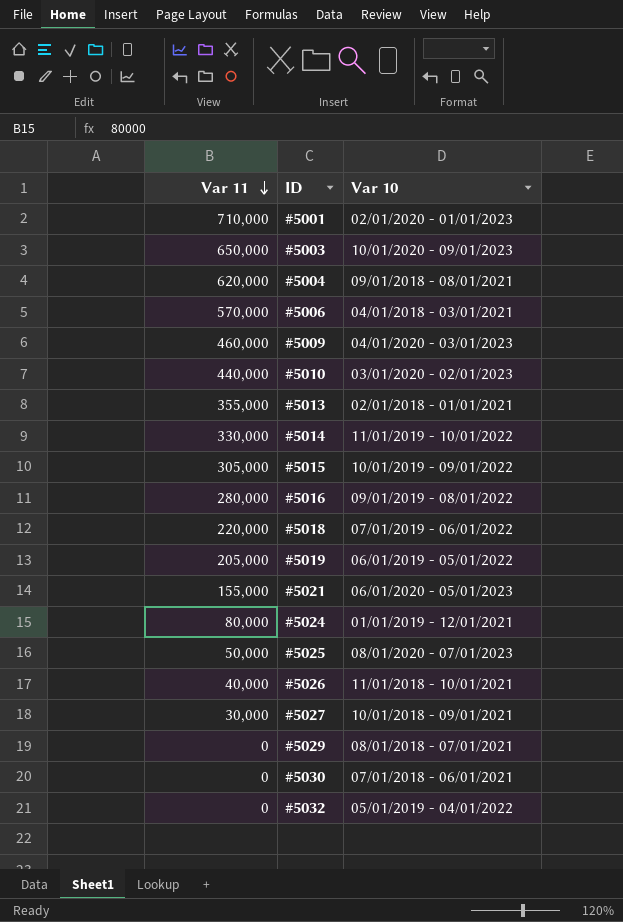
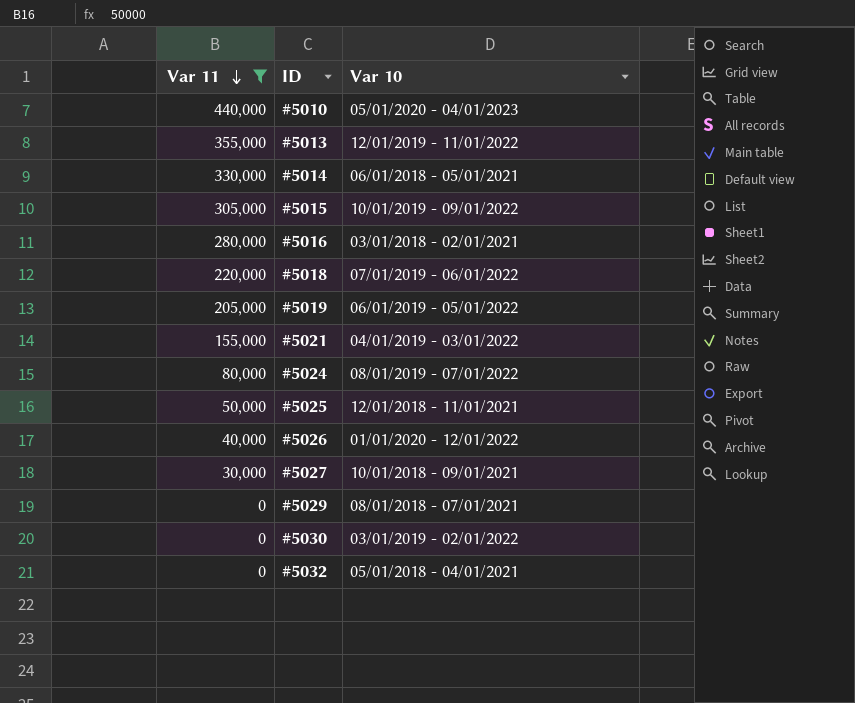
filter: none -> Var 11 <= 440,000
#5010 | Var 10: 03/01/2020 - 02/01/2023 -> 05/01/2020 - 04/01/2023
#5013 | Var 10: 02/01/2018 - 01/01/2021 -> 12/01/2019 - 11/01/2022
#5014 | Var 10: 11/01/2019 - 10/01/2022 -> 06/01/2018 - 05/01/2021
#5016 | Var 10: 09/01/2019 - 08/01/2022 -> 03/01/2018 - 02/01/2021
#5021 | Var 10: 06/01/2020 - 05/01/2023 -> 04/01/2019 - 03/01/2022
#5024 | Var 10: 01/01/2019 - 12/01/2021 -> 08/01/2019 - 07/01/2022
#5025 | Var 10: 08/01/2020 - 07/01/2023 -> 12/01/2018 - 11/01/2021
#5026 | Var 10: 11/01/2018 - 10/01/2021 -> 01/01/2020 - 12/01/2022
#5030 | Var 10: 07/01/2018 - 06/01/2021 -> 03/01/2019 - 02/01/2022
#5032 | Var 10: 05/01/2019 - 04/01/2022 -> 05/01/2018 - 04/01/2021

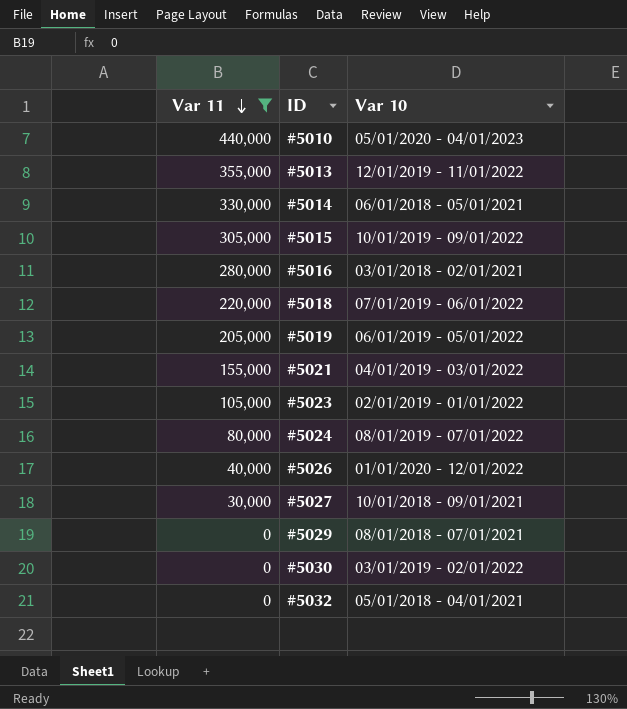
row #5025: 50,000 | 12/01/2018 - 11/01/2021 -> none
row #5023: none -> 105,000 | 02/01/2019 - 01/01/2022

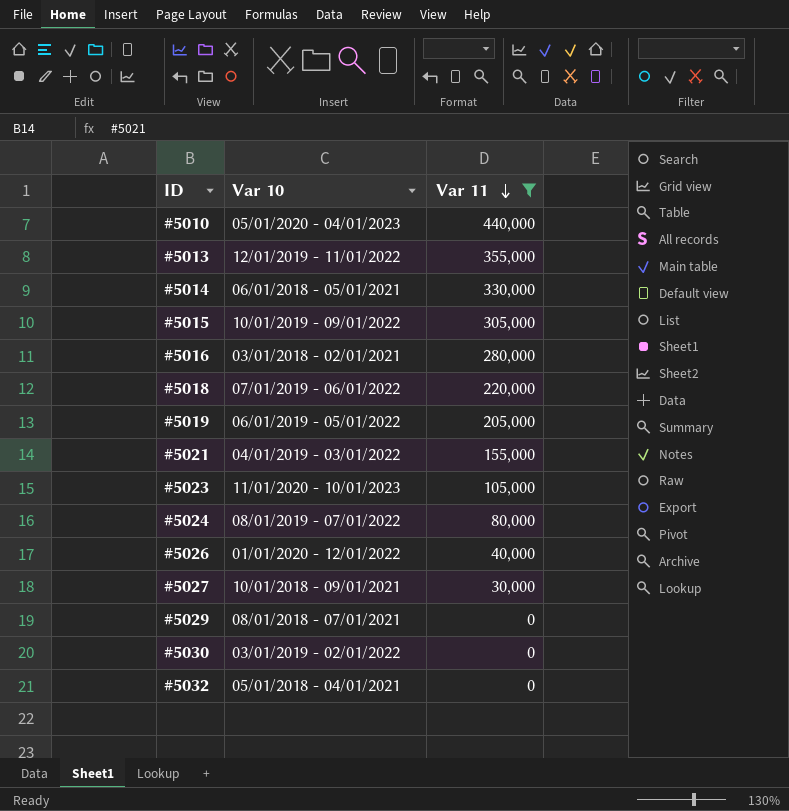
column Var 11 | position: 1 -> 3
#5023 | Var 10: 02/01/2019 - 01/01/2022 -> 11/01/2020 - 10/01/2023

